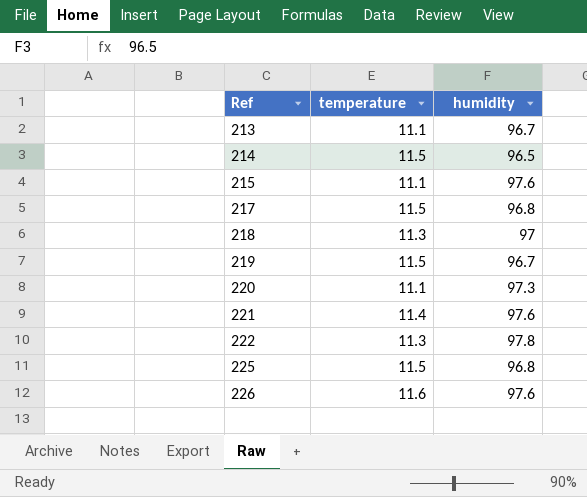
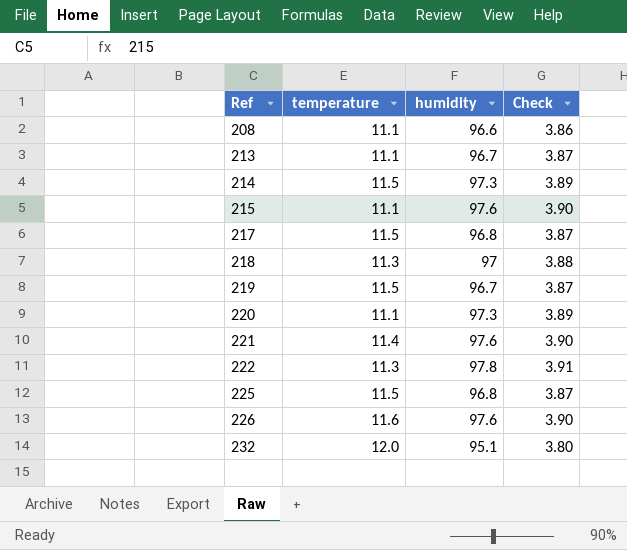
column Check | formula: none -> [humidity] * 0.04
row 208: none -> 11.1 | 96.6 | 3.86
214 | humidity: 96.5 -> 97.3
row 232: none -> 12.0 | 95.1 | 3.80

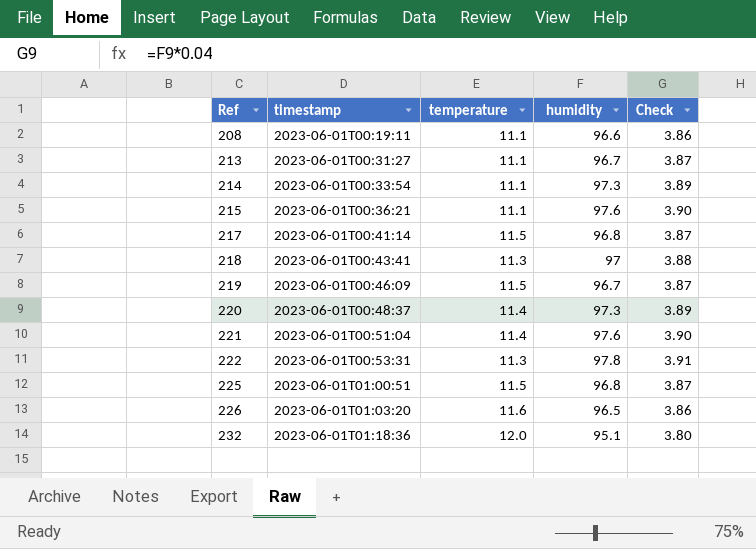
column timestamp | position: none -> 2
214 | temperature: 11.5 -> 11.1
220 | temperature: 11.1 -> 11.4
226 | humidity: 97.6 -> 96.5
226 | Check: 3.90 -> 3.86

